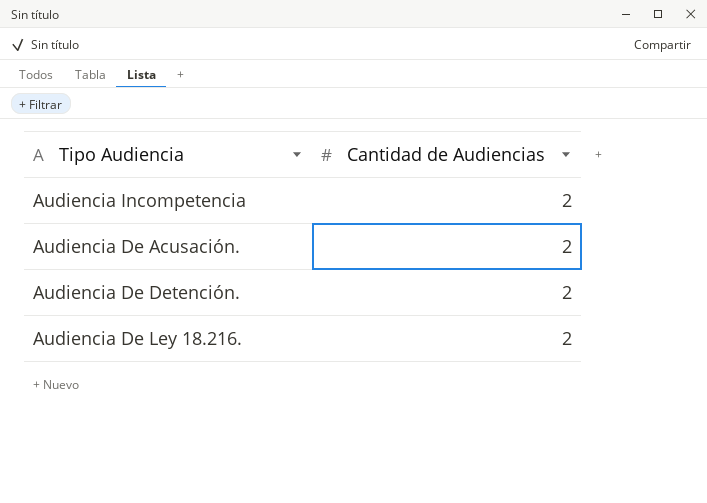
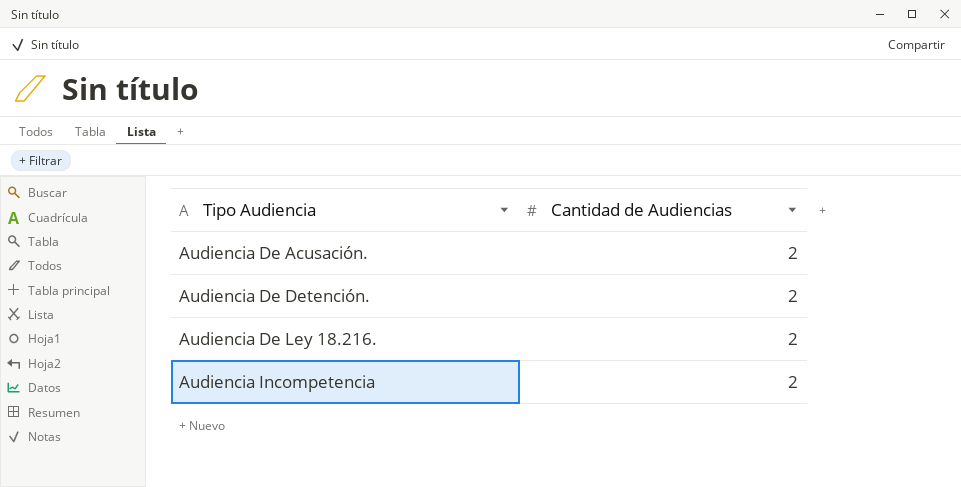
row order: none -> Tipo Audiencia ascending

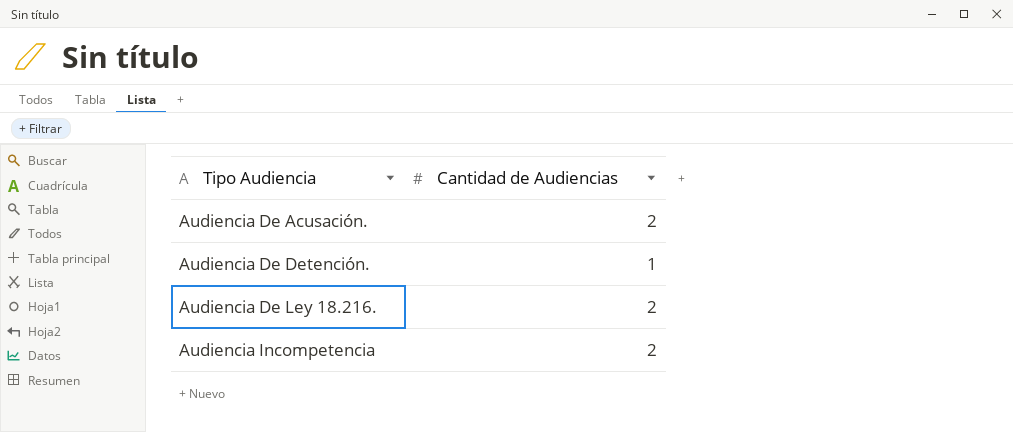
Audiencia De Detención. | Cantidad de Audiencias: 2 -> 1

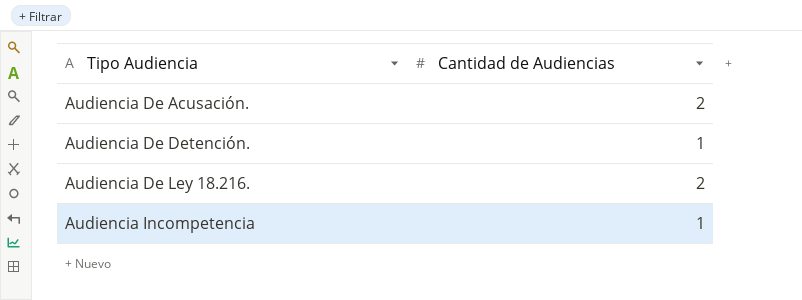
Audiencia Incompetencia | Cantidad de Audiencias: 2 -> 1

